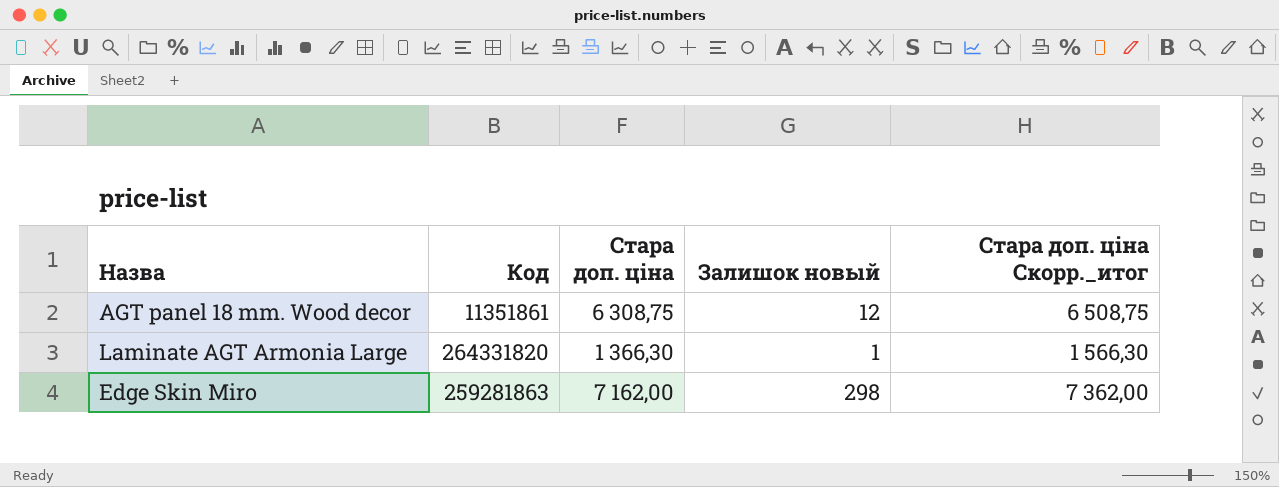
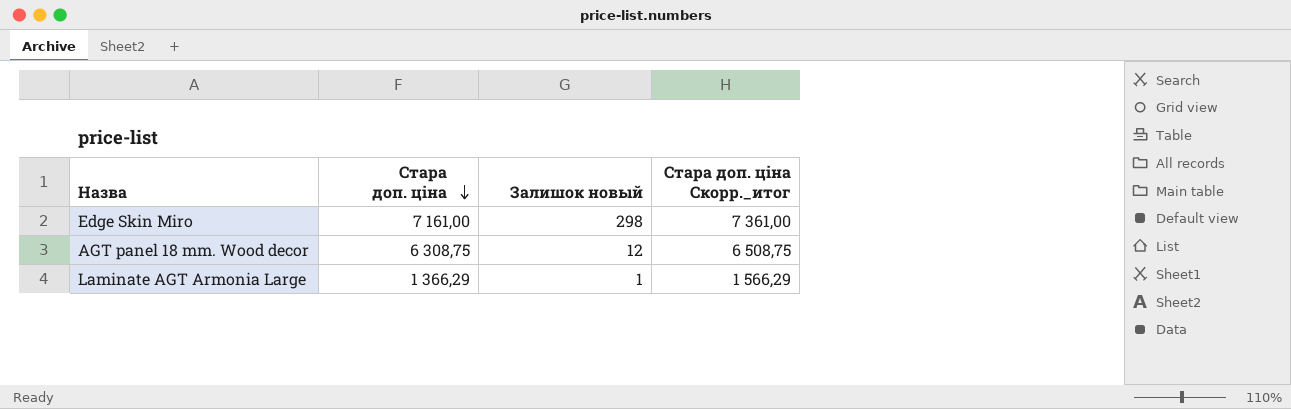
row order: none -> Стара доп. ціна descending
column Код | position: 2 -> none
Edge Skin Miro | Стара доп. ціна: 7 162,00 -> 7 161,00
Edge Skin Miro | Стара доп. ціна Скорр._итог: 7 362,00 -> 7 361,00
Laminate AGT Armonia Large | Стара доп. ціна: 1 366,30 -> 1 366,29
Laminate AGT Armonia Large | Стара доп. ціна Скорр._итог: 1 566,30 -> 1 566,29

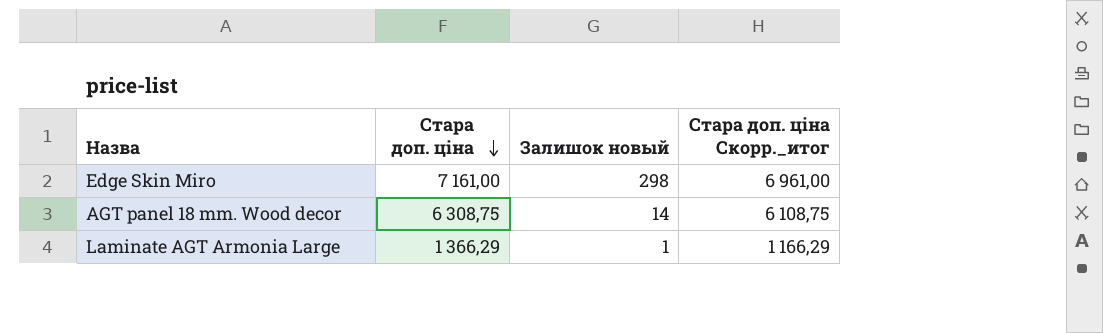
column Стара доп. ціна Скорр._итог | formula: [Стара доп. ціна] + 200 -> [Стара доп. ціна] - 200
AGT panel 18 mm. Wood decor | Залишок новый: 12 -> 14

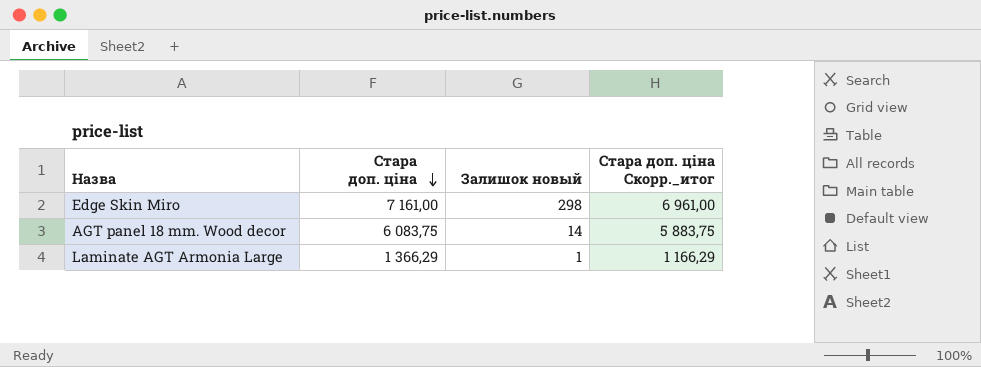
AGT panel 18 mm. Wood decor | Стара доп. ціна: 6 308,75 -> 6 083,75
AGT panel 18 mm. Wood decor | Стара доп. ціна Скорр._итог: 6 108,75 -> 5 883,75

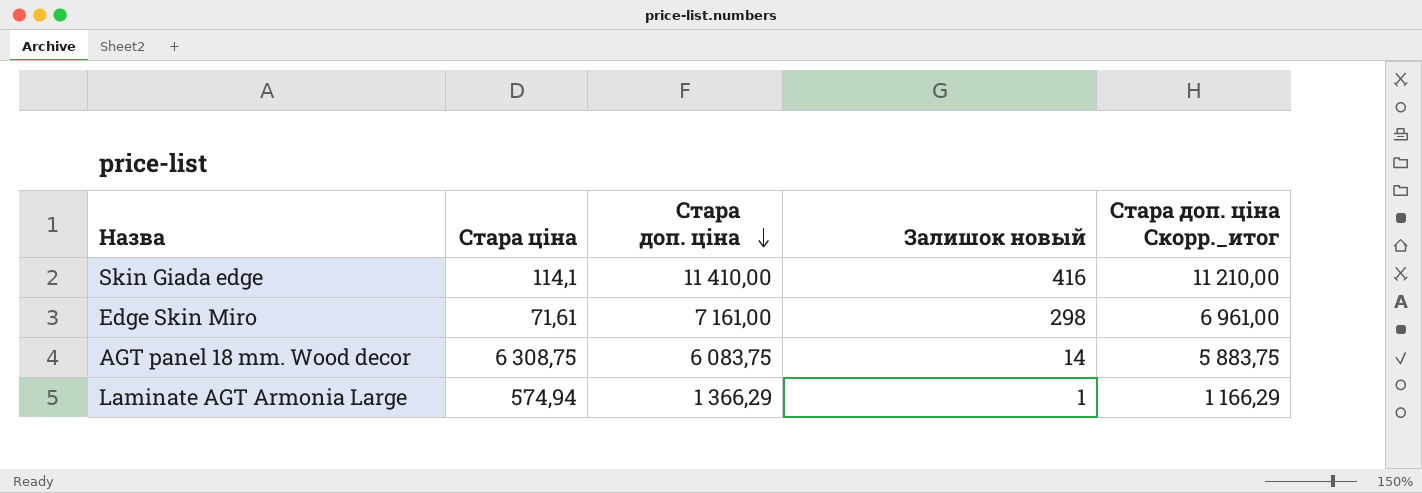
column Стара ціна | position: none -> 2
row Skin Giada edge: none -> 114,1 | 11 410,00 | 416 | 11 210,00

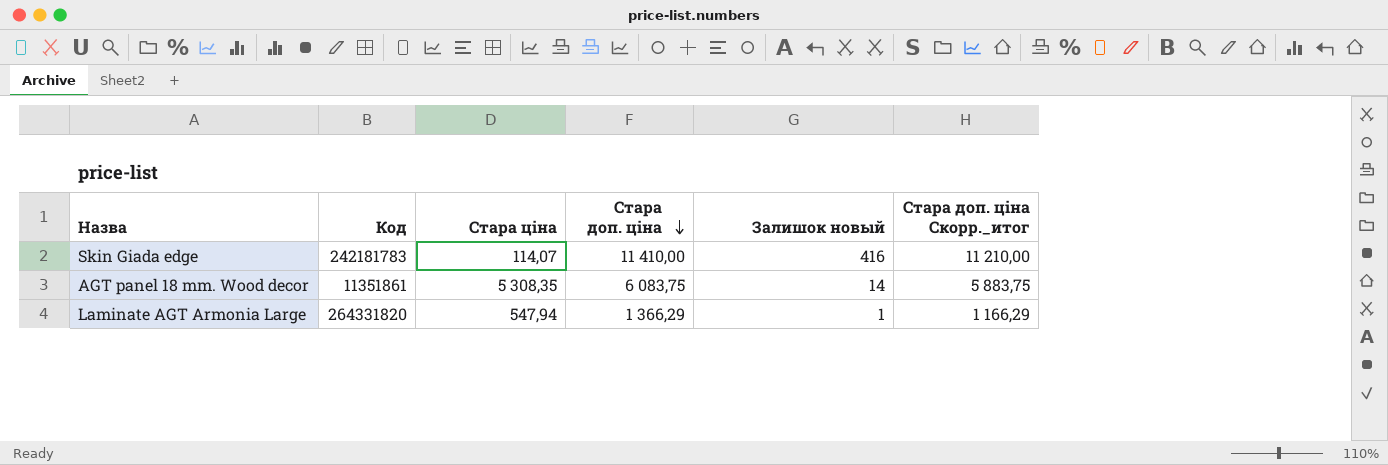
column Код | position: none -> 2
row Edge Skin Miro: 71,61 | 7 161,00 | 298 | 6 961,00 -> none
Skin Giada edge | Стара ціна: 114,1 -> 114,07
AGT panel 18 mm. Wood decor | Стара ціна: 6 308,75 -> 5 308,35
Laminate AGT Armonia Large | Стара ціна: 574,94 -> 547,94

